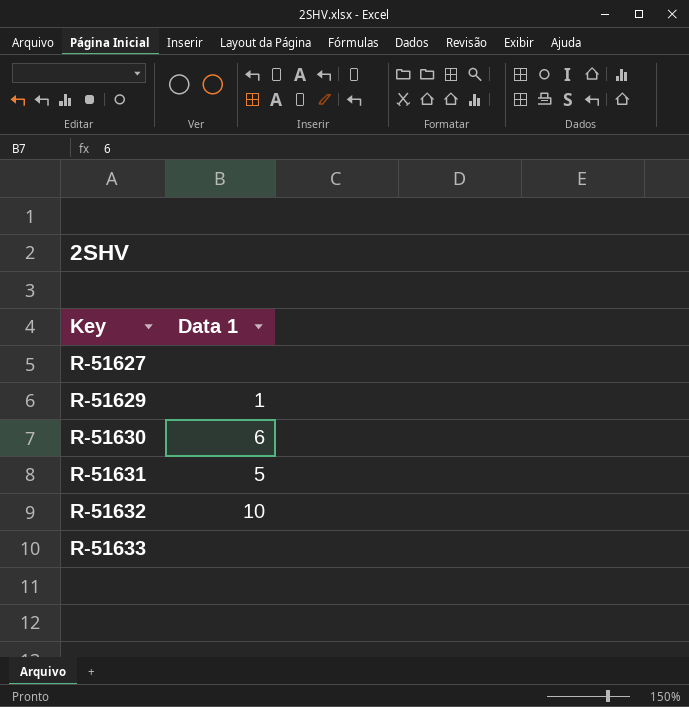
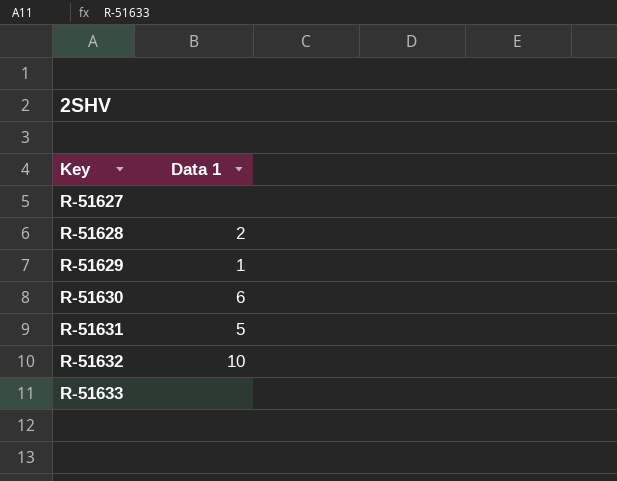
row R-51628: none -> 2

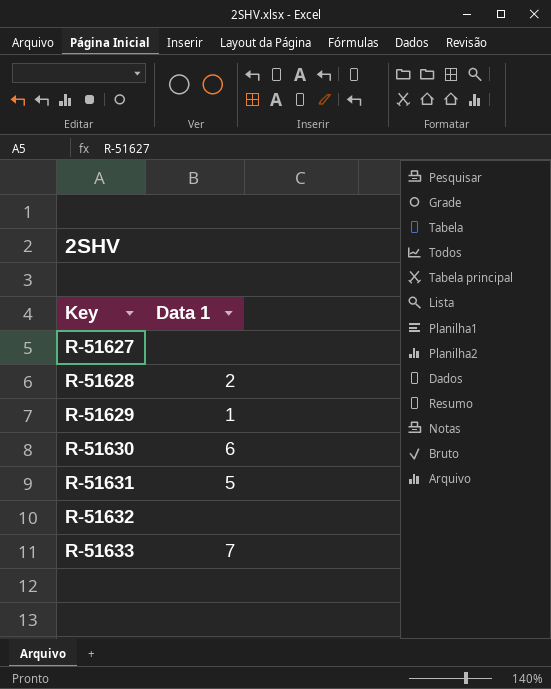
R-51632 | Data 1: 10 -> none
R-51633 | Data 1: none -> 7

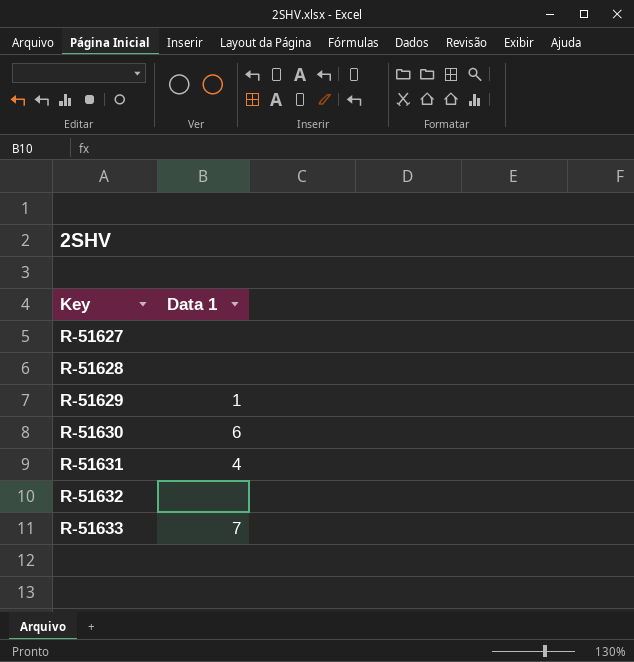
R-51628 | Data 1: 2 -> none
R-51631 | Data 1: 5 -> 4

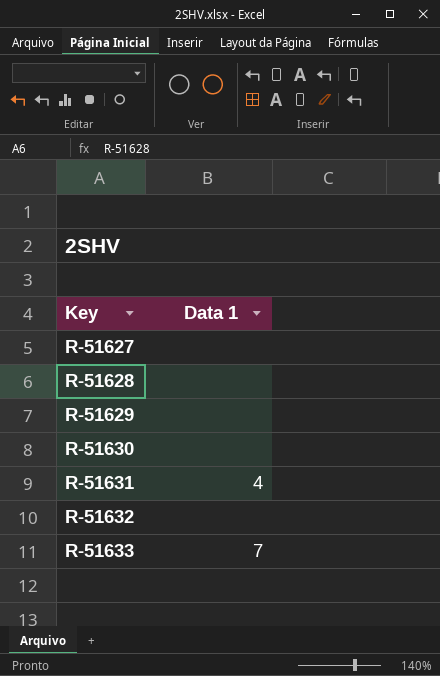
R-51629 | Data 1: 1 -> none
R-51630 | Data 1: 6 -> none

